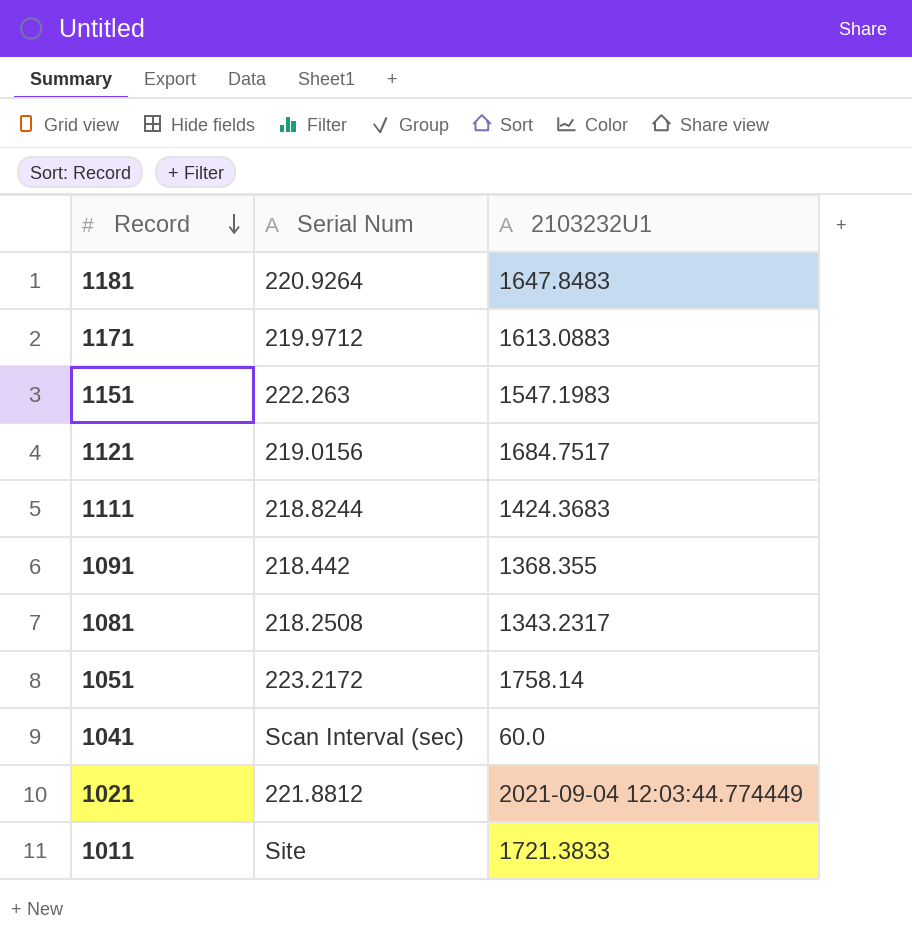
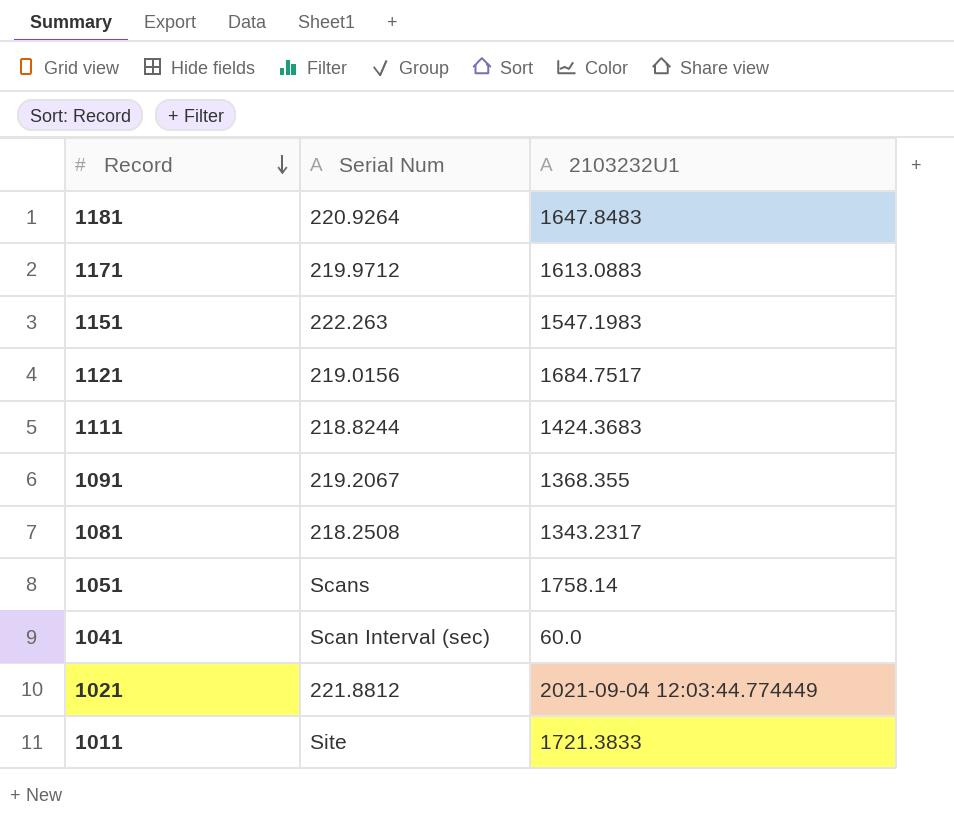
1091 | Serial Num: 218.442 -> 219.2067
1051 | Serial Num: 223.2172 -> Scans

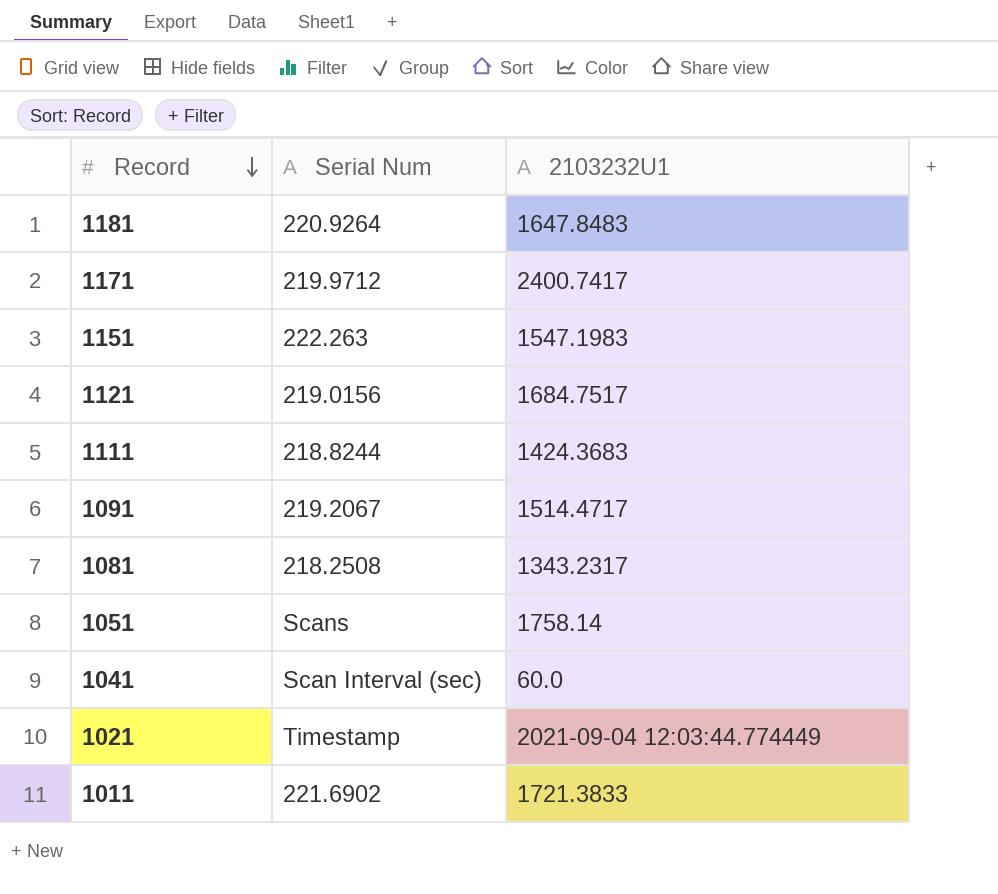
1171 | 2103232U1: 1613.0883 -> 2400.7417
1091 | 2103232U1: 1368.355 -> 1514.4717
1021 | Serial Num: 221.8812 -> Timestamp
1011 | Serial Num: Site -> 221.6902

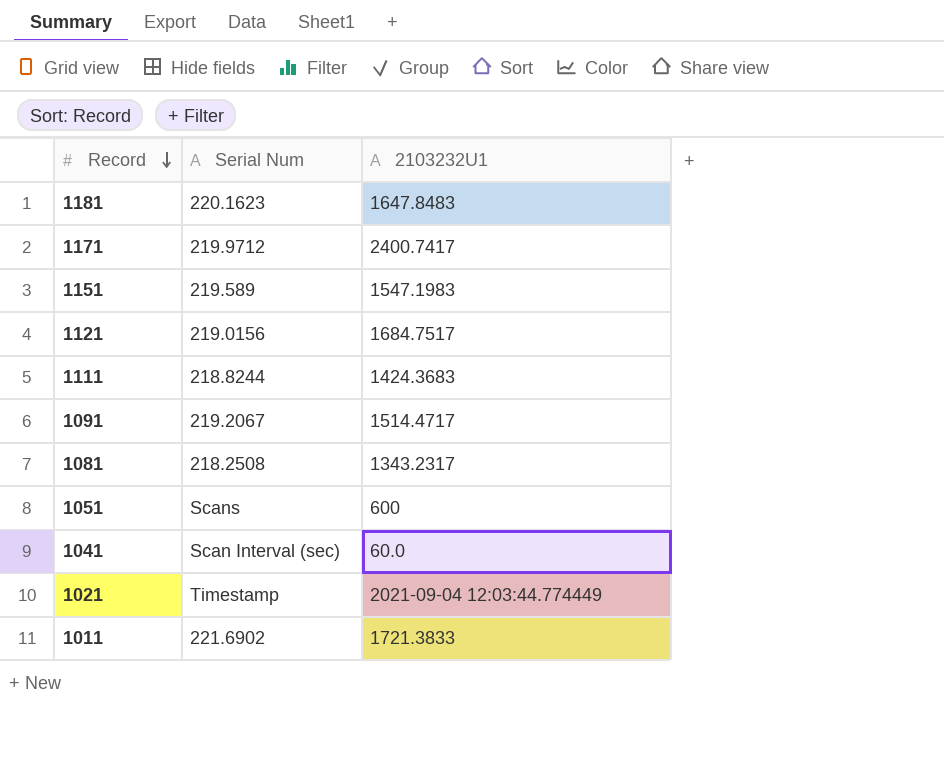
1181 | Serial Num: 220.9264 -> 220.1623
1151 | Serial Num: 222.263 -> 219.589
1051 | 2103232U1: 1758.14 -> 600

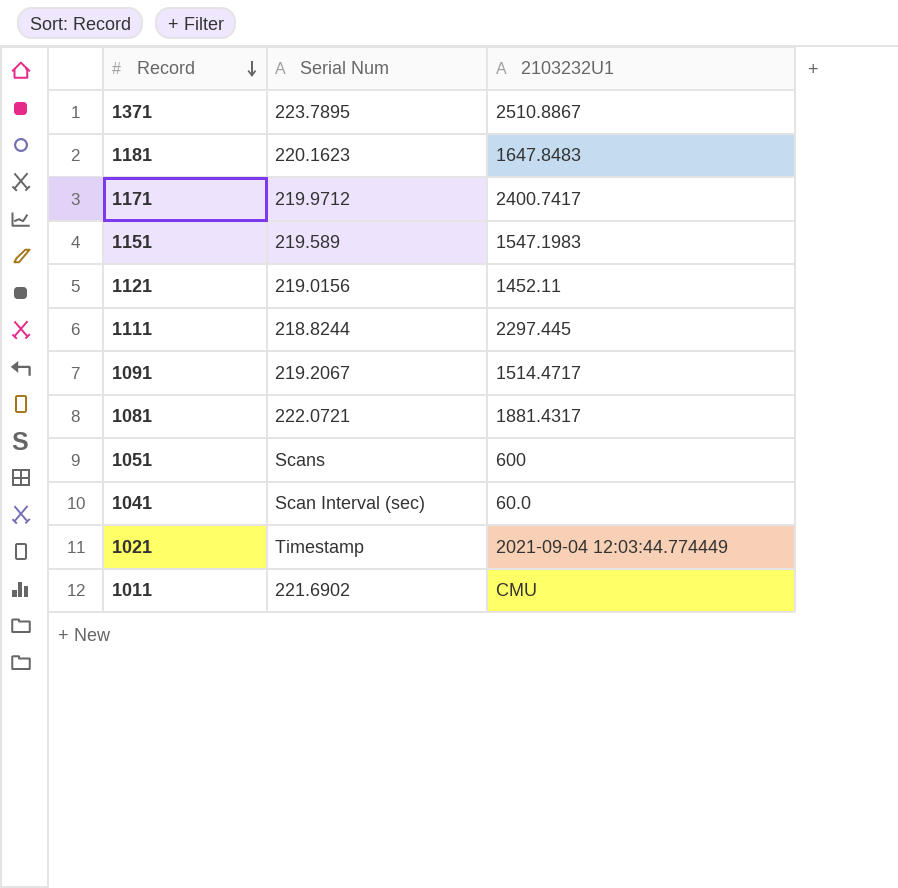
row 1371: none -> 223.7895 | 2510.8867
1121 | 2103232U1: 1684.7517 -> 1452.11
1111 | 2103232U1: 1424.3683 -> 2297.445
1081 | Serial Num: 218.2508 -> 222.0721
1081 | 2103232U1: 1343.2317 -> 1881.4317
1011 | 2103232U1: 1721.3833 -> CMU

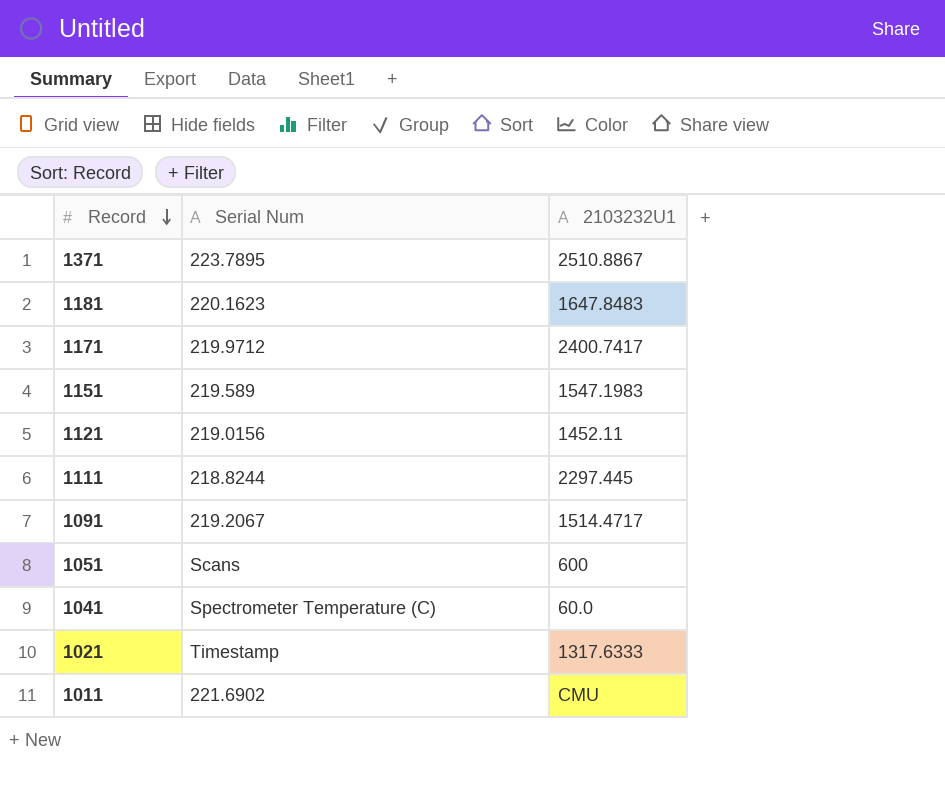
row 1081: 222.0721 | 1881.4317 -> none
1041 | Serial Num: Scan Interval (sec) -> Spectrometer Temperature (C)
1021 | 2103232U1: 2021-09-04 12:03:44.774449 -> 1317.6333

